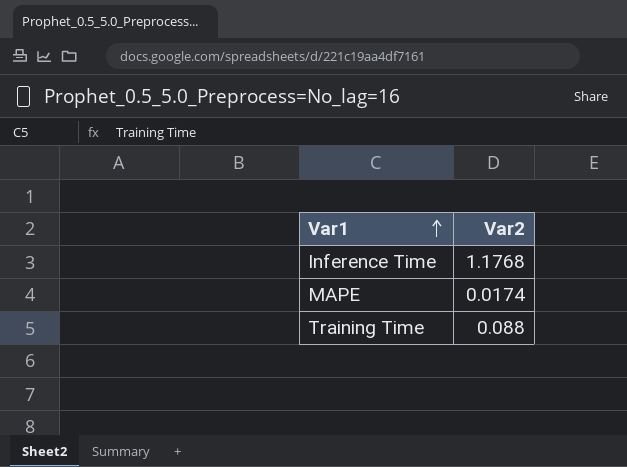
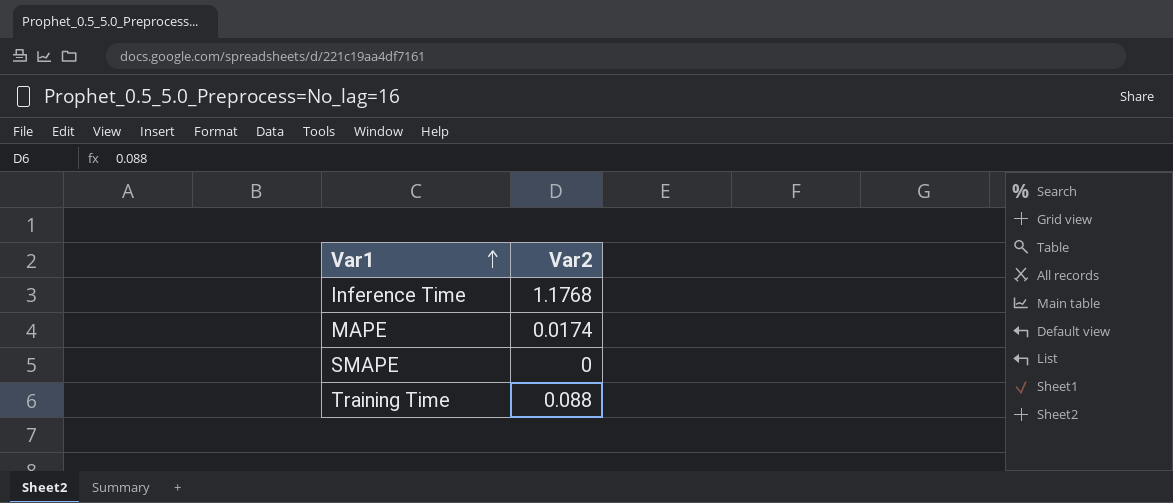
row SMAPE: none -> 0

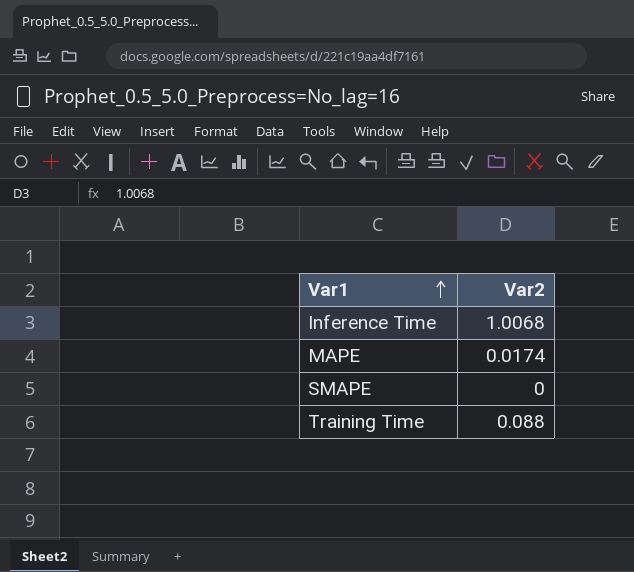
Inference Time | Var2: 1.1768 -> 1.0068

